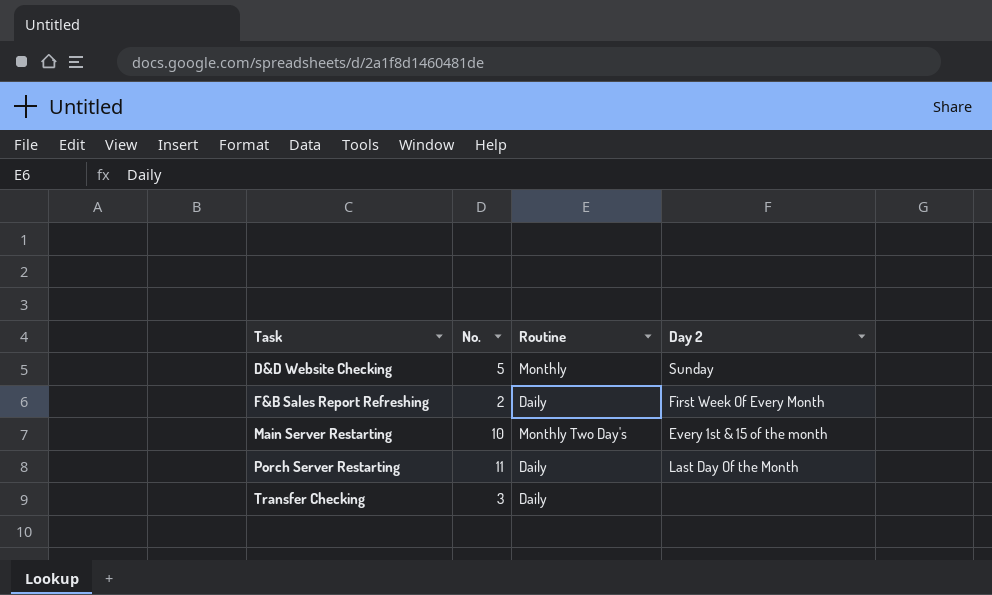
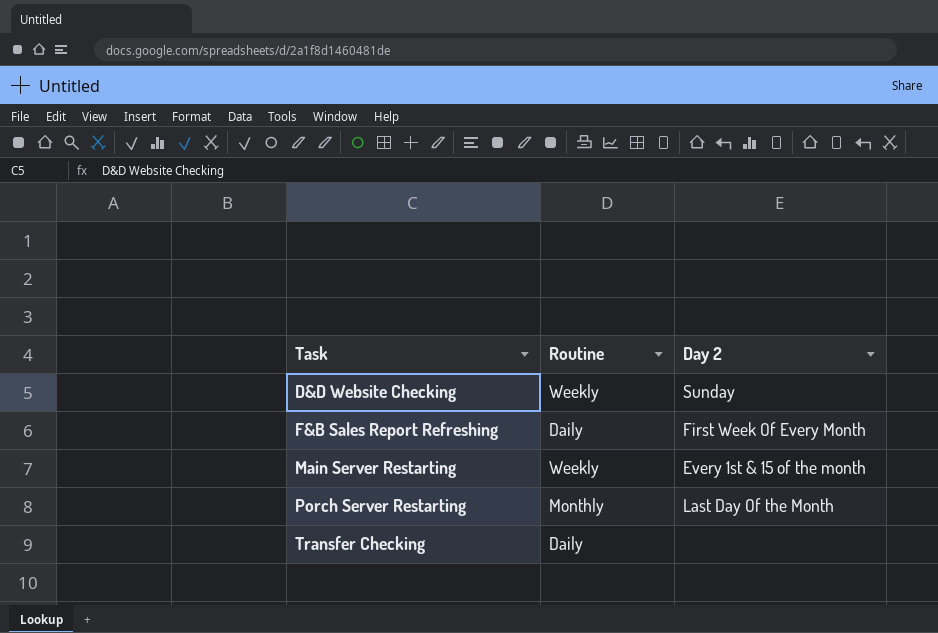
column No. | position: 2 -> none
D&D Website Checking | Routine: Monthly -> Weekly
Main Server Restarting | Routine: Monthly Two Day's -> Weekly
Porch Server Restarting | Routine: Daily -> Monthly

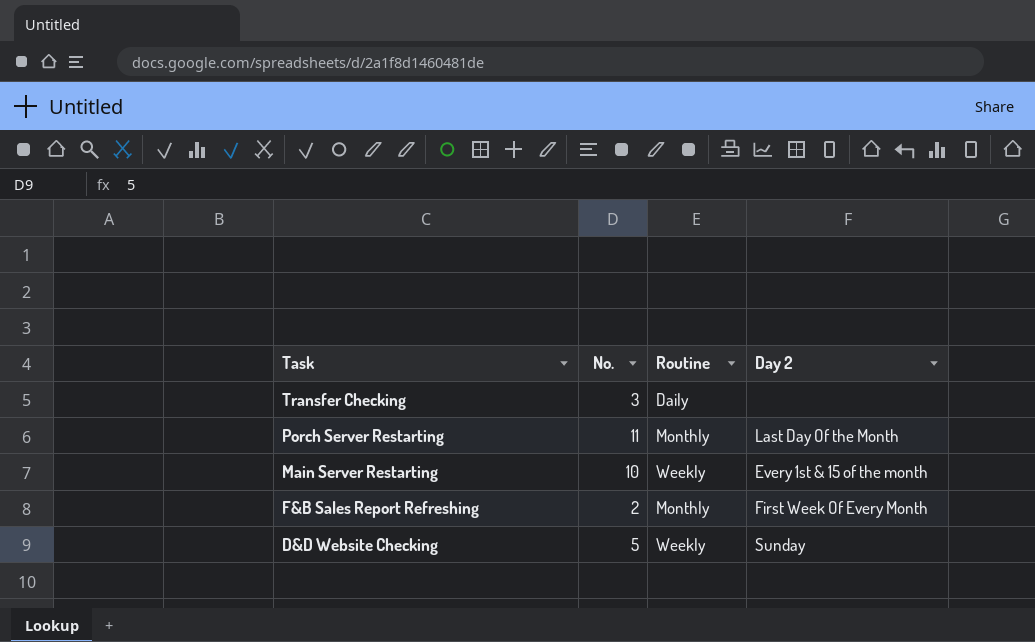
row order: Task ascending -> Task descending
column No. | position: none -> 2
F&B Sales Report Refreshing | Routine: Daily -> Monthly

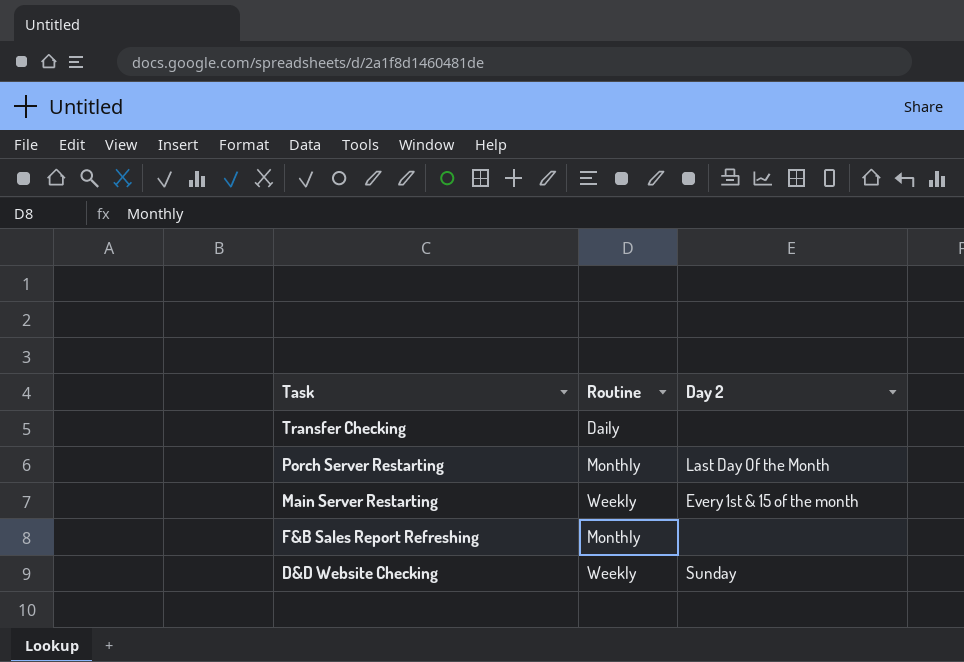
column No. | position: 2 -> none
F&B Sales Report Refreshing | Day 2: First Week Of Every Month -> none

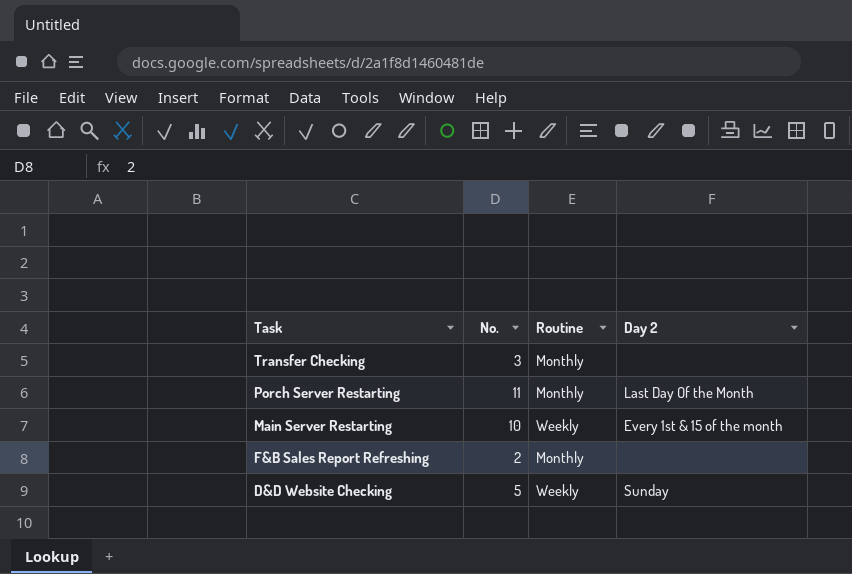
column No. | position: none -> 2
Transfer Checking | Routine: Daily -> Monthly

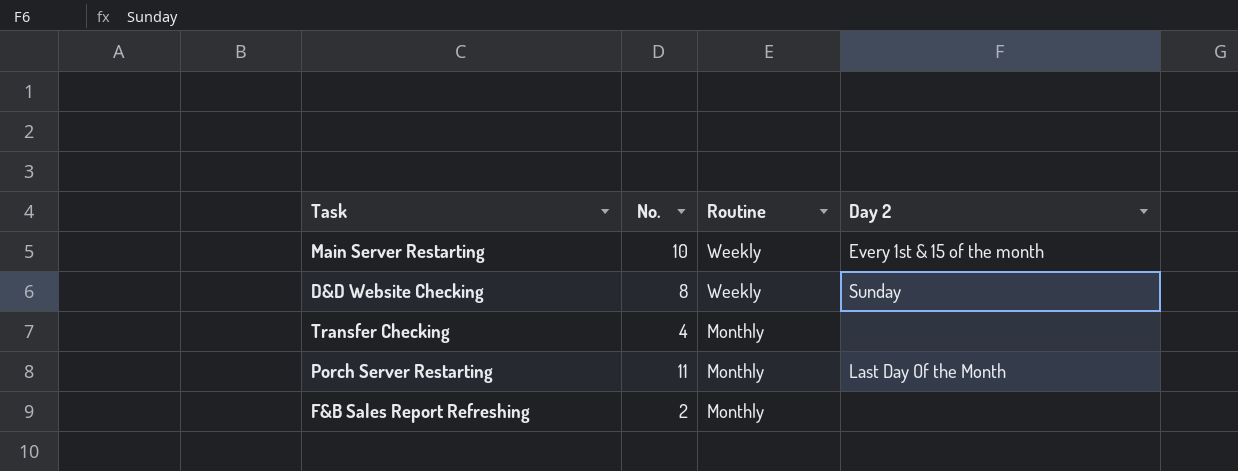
row order: Task descending -> Routine descending
D&D Website Checking | No.: 5 -> 8
Transfer Checking | No.: 3 -> 4

